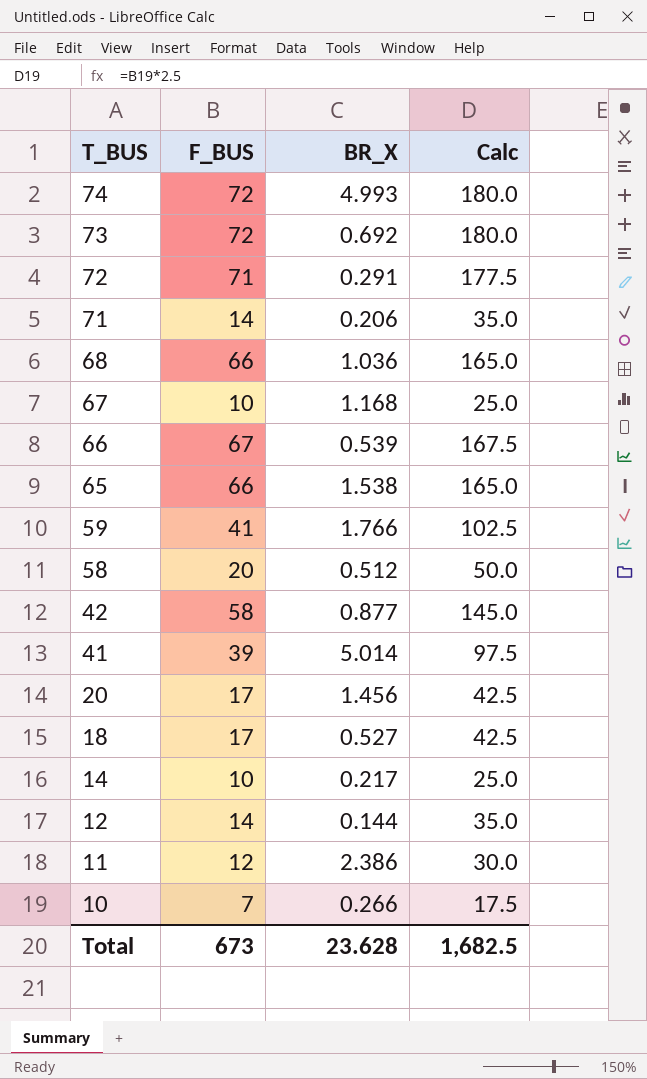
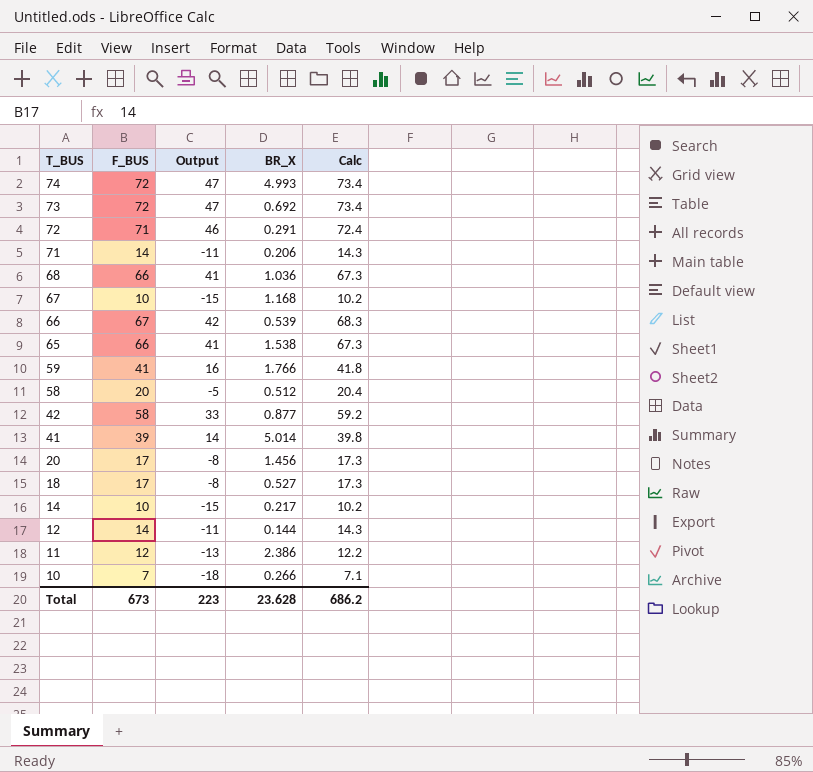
column Output | formula: none -> [F_BUS] - 25
column Calc | formula: [F_BUS] * 2.5 -> [F_BUS] * 1.02
Total | Calc: 1,682.5 -> 686.2

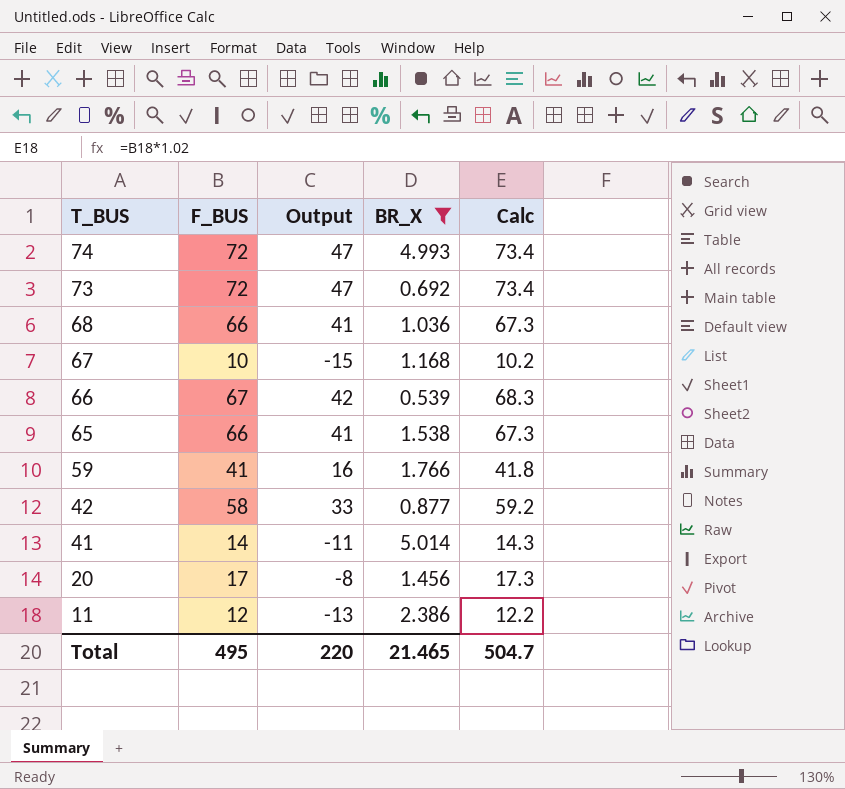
filter: none -> BR_X >= 0.539
41 | F_BUS: 39 -> 14
41 | Output: 14 -> -11
41 | Calc: 39.8 -> 14.3
Total | F_BUS: 673 -> 495
Total | Output: 223 -> 220
Total | BR_X: 23.628 -> 21.465
Total | Calc: 686.2 -> 504.7

